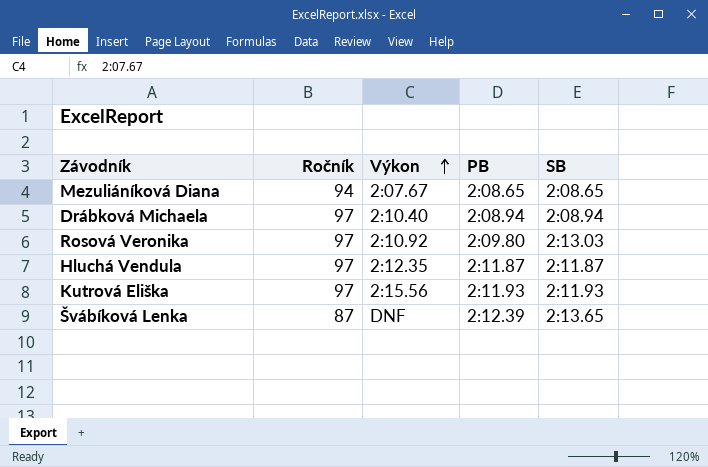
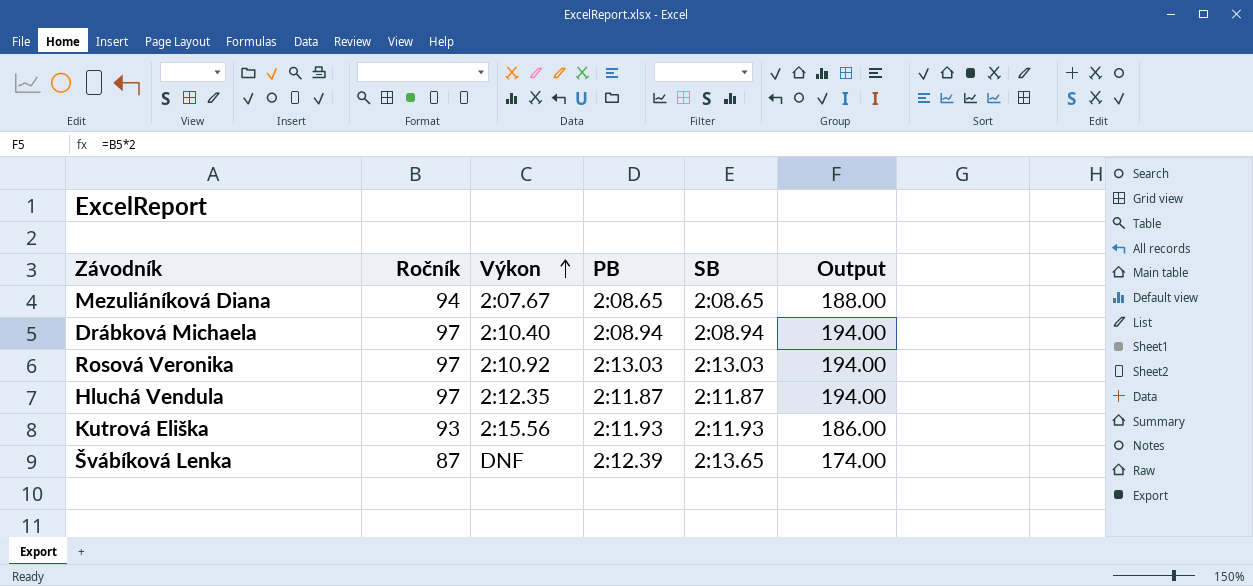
column Output | formula: none -> [Ročník] * 2
Rosová Veronika | PB: 2:09.80 -> 2:13.03
Kutrová Eliška | Ročník: 97 -> 93

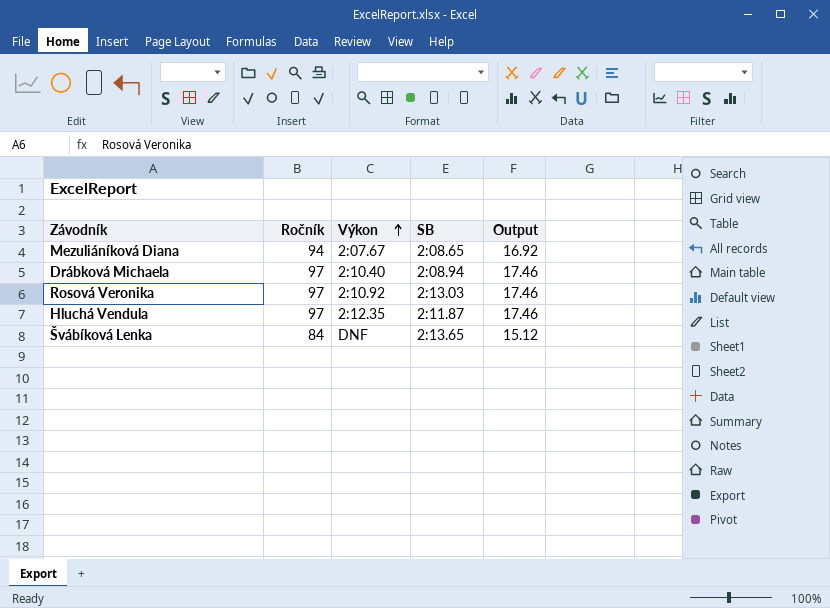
column PB | position: 4 -> none
column Output | formula: [Ročník] * 2 -> [Ročník] * 0.18
row Kutrová Eliška: 93 | 2:15.56 | 2:11.93 | 2:11.93 | 186.00 -> none
Švábíková Lenka | Ročník: 87 -> 84

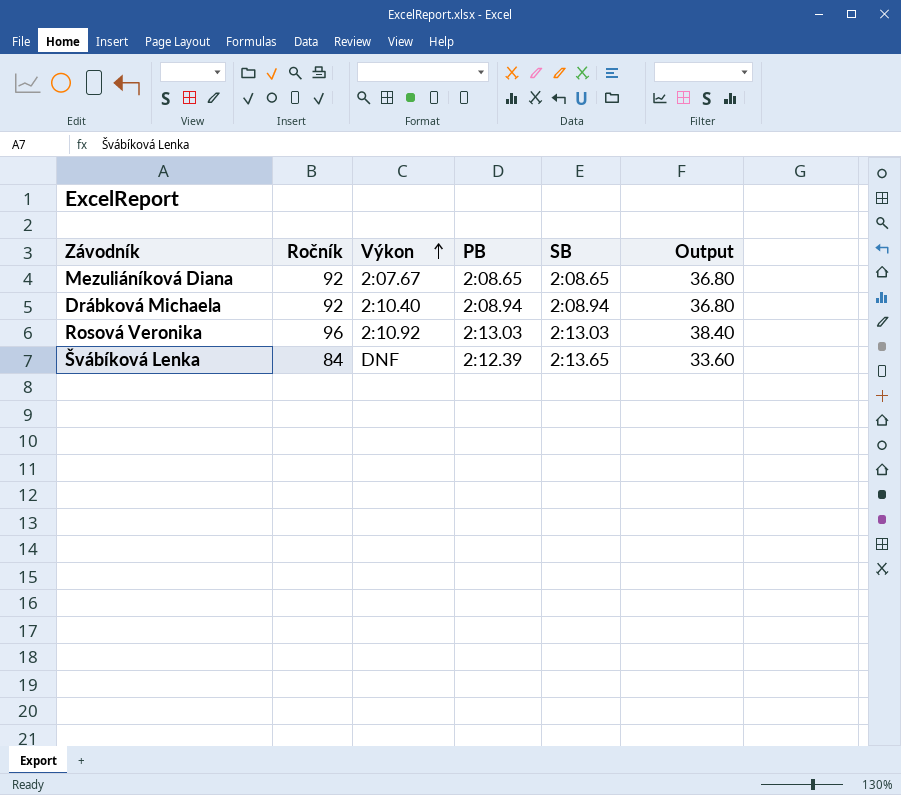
column PB | position: none -> 4
column Output | formula: [Ročník] * 0.18 -> [Ročník] * 0.4
row Hluchá Vendula: 97 | 2:12.35 | 2:11.87 | 17.46 -> none
Mezuliáníková Diana | Ročník: 94 -> 92
Drábková Michaela | Ročník: 97 -> 92
Rosová Veronika | Ročník: 97 -> 96

